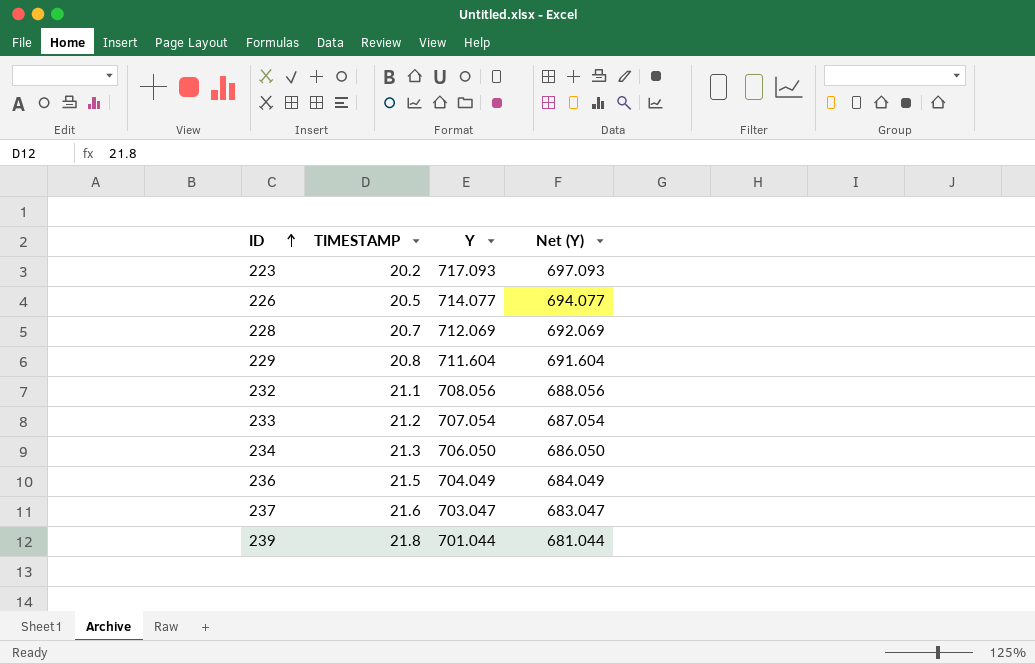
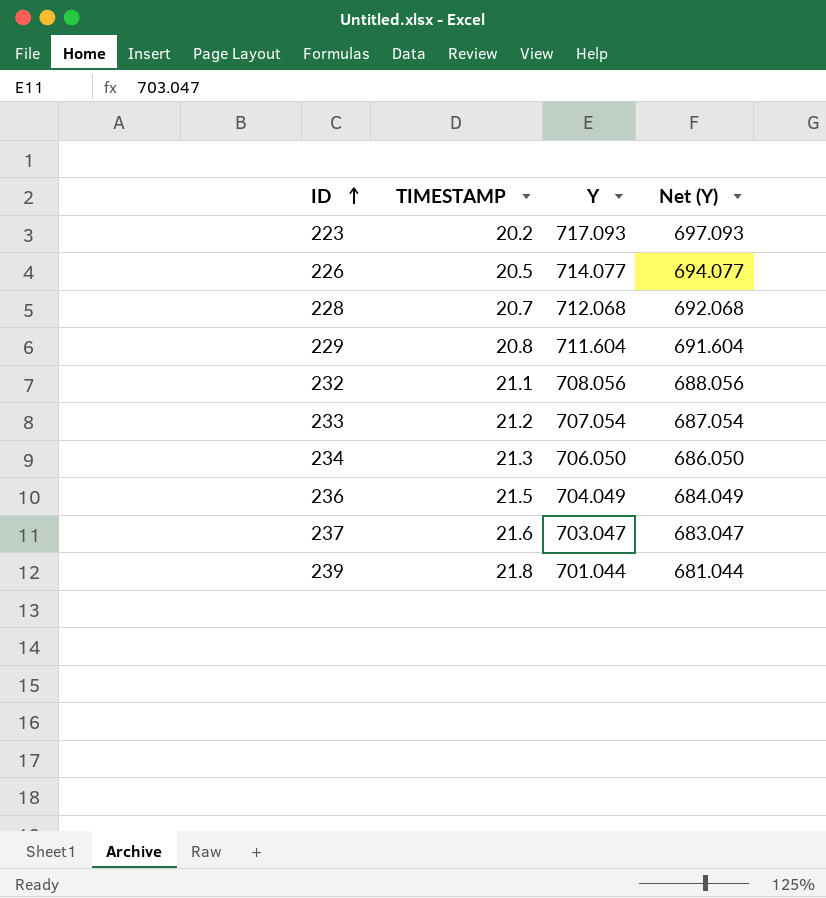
228 | Y: 712.069 -> 712.068
228 | Net (Y): 692.069 -> 692.068

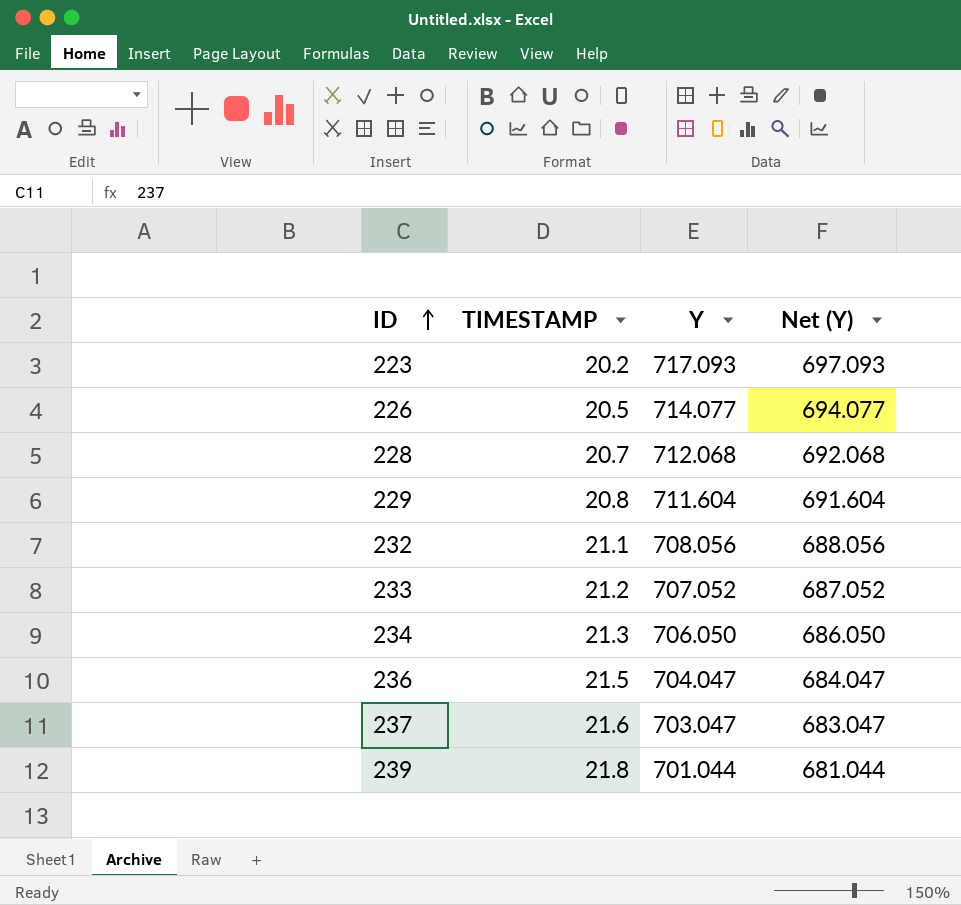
233 | Y: 707.054 -> 707.052
233 | Net (Y): 687.054 -> 687.052
236 | Y: 704.049 -> 704.047
236 | Net (Y): 684.049 -> 684.047

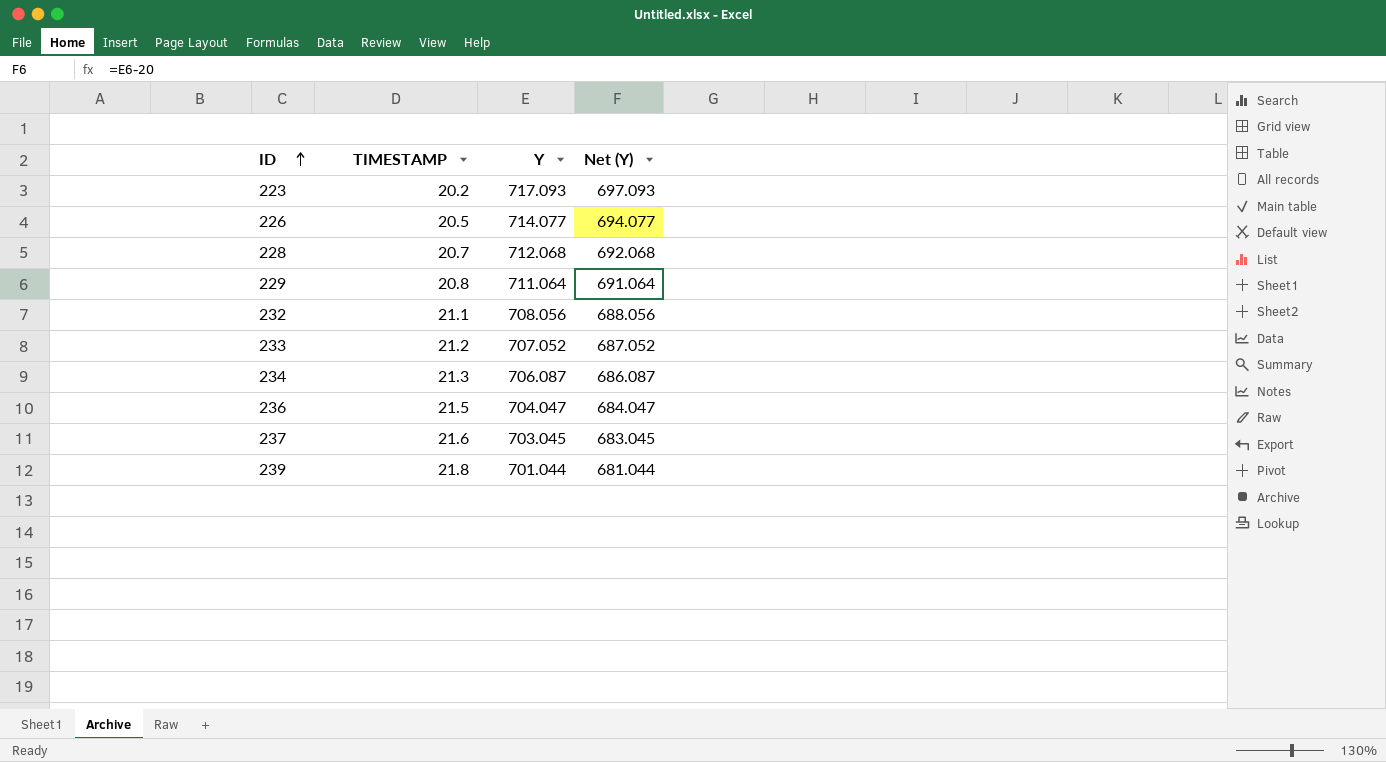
229 | Y: 711.604 -> 711.064
229 | Net (Y): 691.604 -> 691.064
234 | Y: 706.050 -> 706.087
234 | Net (Y): 686.050 -> 686.087
237 | Y: 703.047 -> 703.045
237 | Net (Y): 683.047 -> 683.045

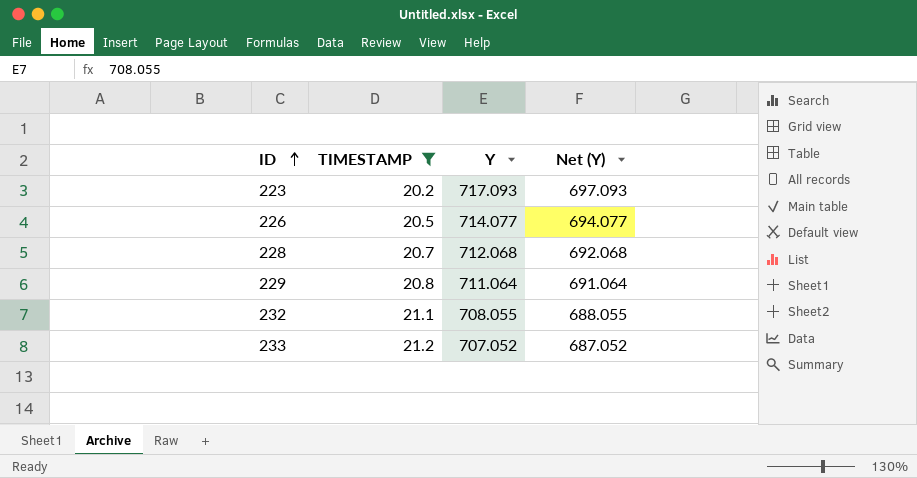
filter: none -> TIMESTAMP <= 21.2
232 | Y: 708.056 -> 708.055
232 | Net (Y): 688.056 -> 688.055

